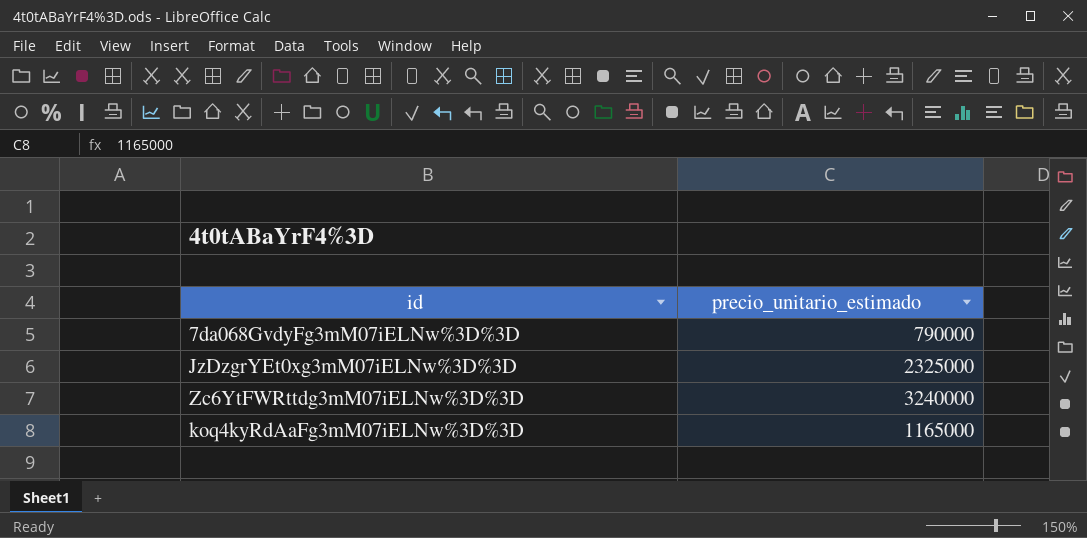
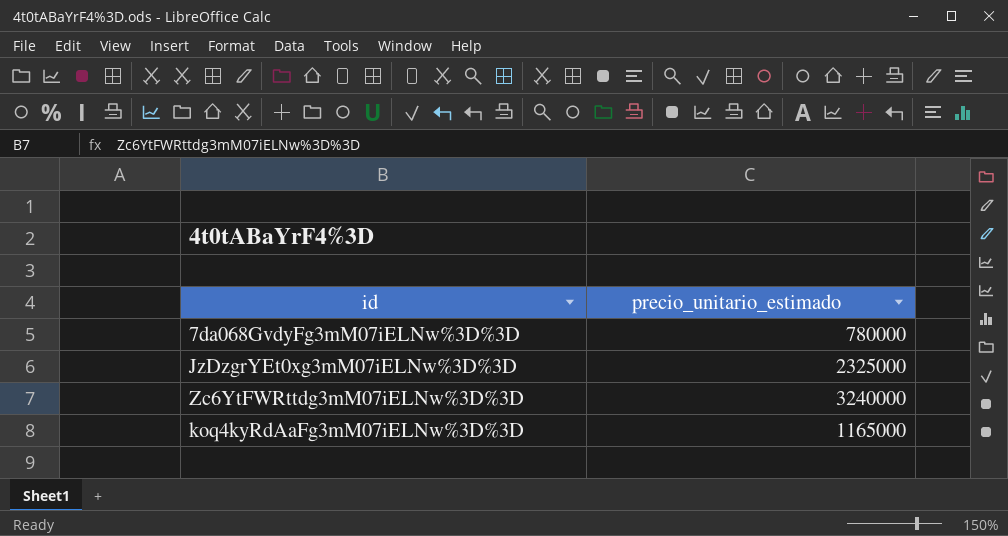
7da068GvdyFg3mM07iELNw%3D%3D | precio_unitario_estimado: 790000 -> 780000

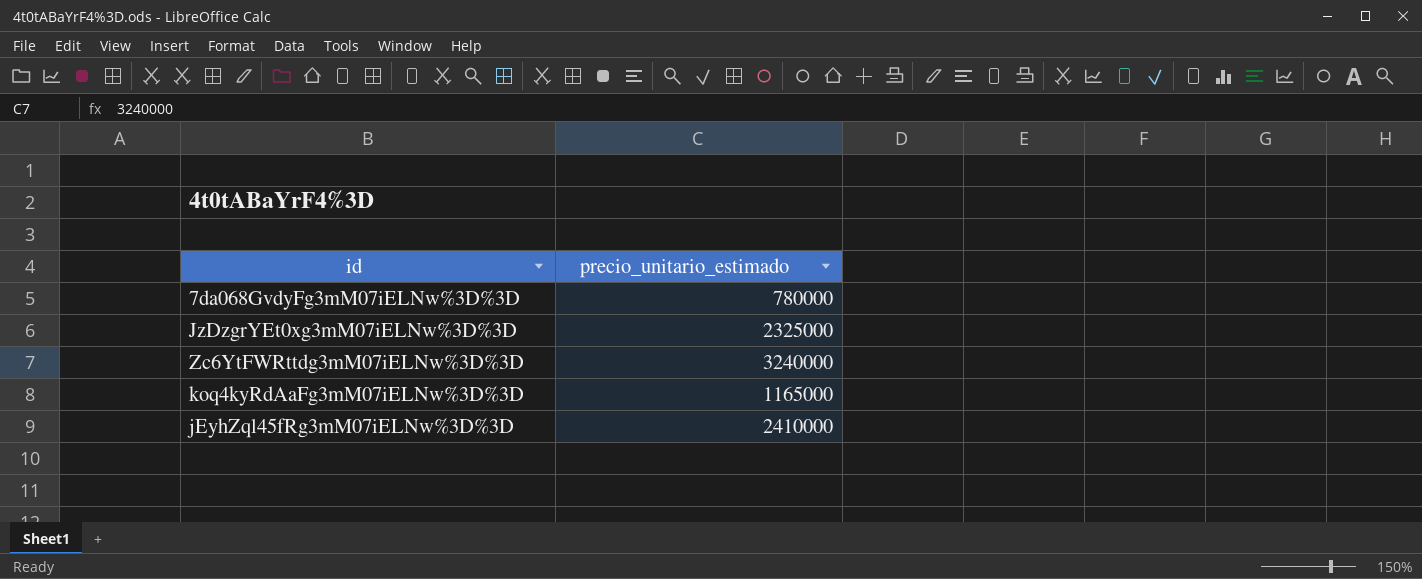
row jEyhZql45fRg3mM07iELNw%3D%3D: none -> 2410000

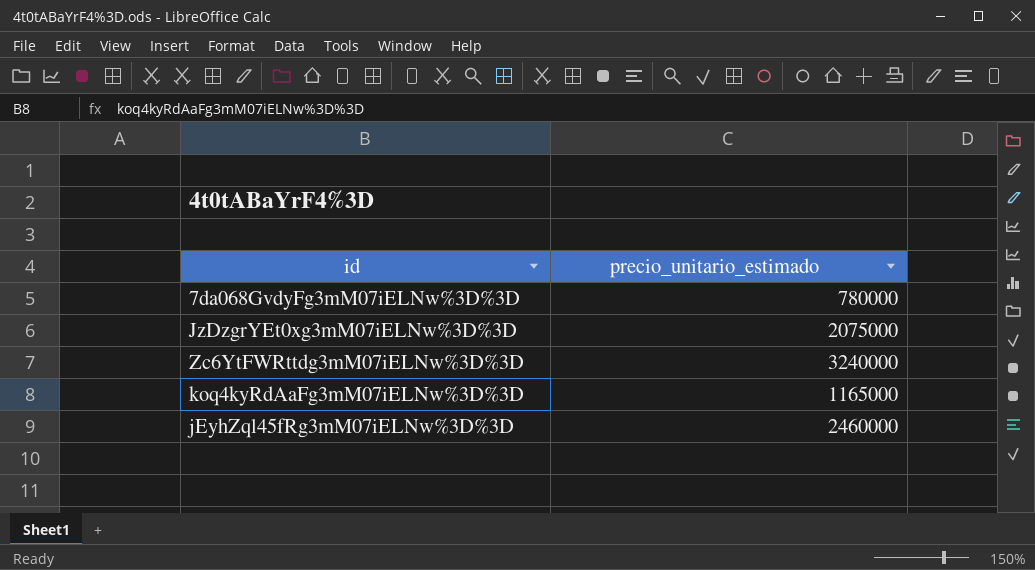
JzDzgrYEt0xg3mM07iELNw%3D%3D | precio_unitario_estimado: 2325000 -> 2075000
jEyhZql45fRg3mM07iELNw%3D%3D | precio_unitario_estimado: 2410000 -> 2460000

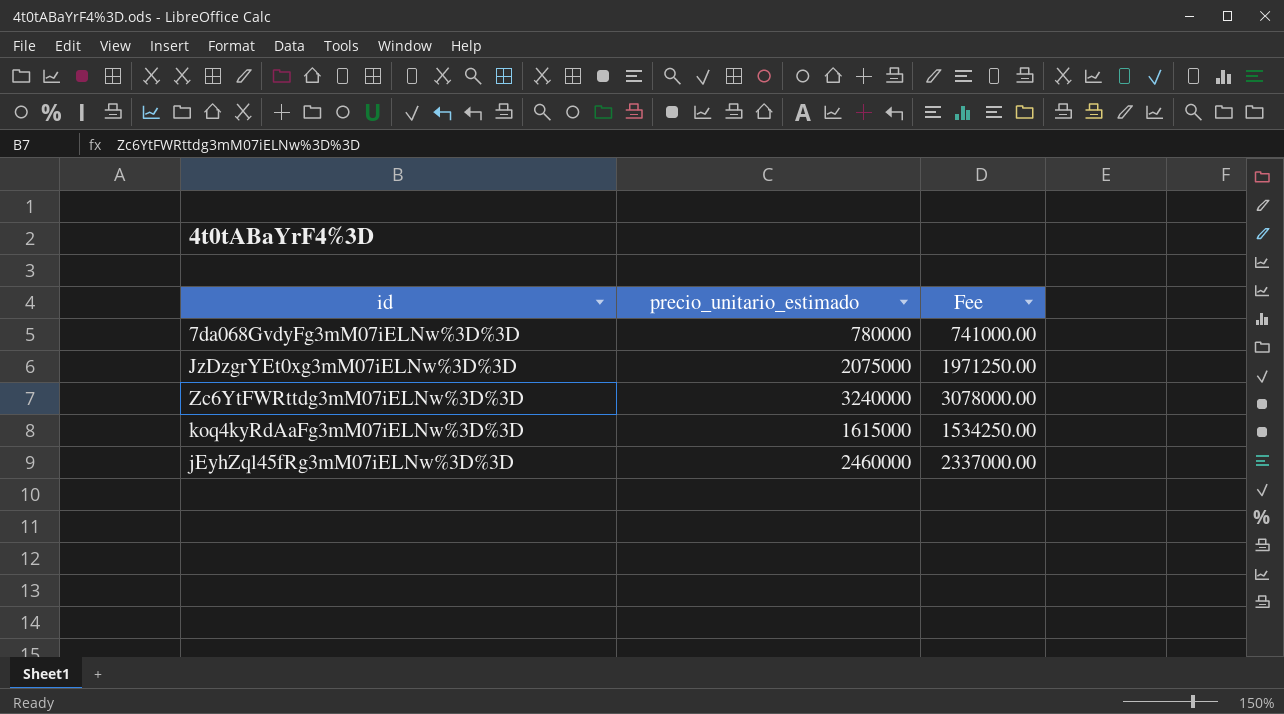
column Fee | formula: none -> [precio_unitario_estimado] * 0.95
koq4kyRdAaFg3mM07iELNw%3D%3D | precio_unitario_estimado: 1165000 -> 1615000

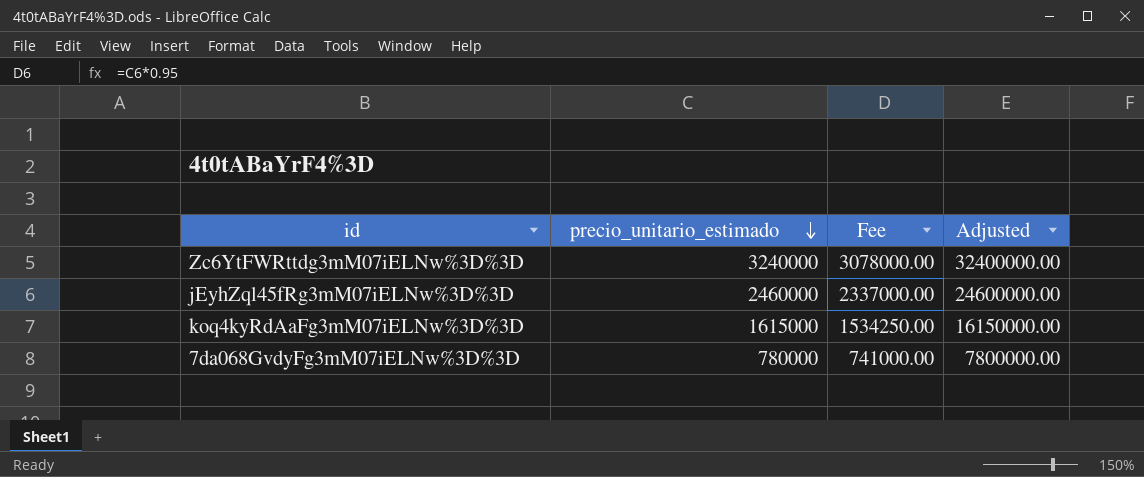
row order: none -> precio_unitario_estimado descending
column Adjusted | formula: none -> [precio_unitario_estimado] * 10
row JzDzgrYEt0xg3mM07iELNw%3D%3D: 2075000 | 1971250.00 -> none

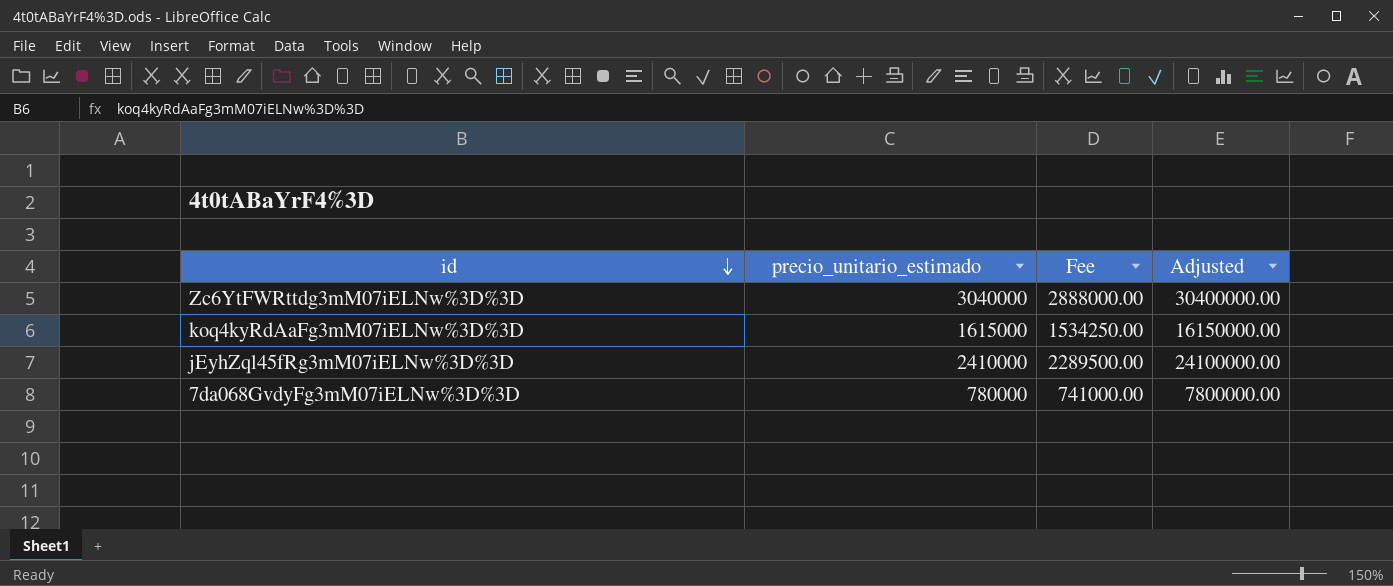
row order: precio_unitario_estimado descending -> id descending
Zc6YtFWRttdg3mM07iELNw%3D%3D | precio_unitario_estimado: 3240000 -> 3040000
Zc6YtFWRttdg3mM07iELNw%3D%3D | Fee: 3078000.00 -> 2888000.00
Zc6YtFWRttdg3mM07iELNw%3D%3D | Adjusted: 32400000.00 -> 30400000.00
jEyhZql45fRg3mM07iELNw%3D%3D | precio_unitario_estimado: 2460000 -> 2410000
jEyhZql45fRg3mM07iELNw%3D%3D | Fee: 2337000.00 -> 2289500.00
jEyhZql45fRg3mM07iELNw%3D%3D | Adjusted: 24600000.00 -> 24100000.00

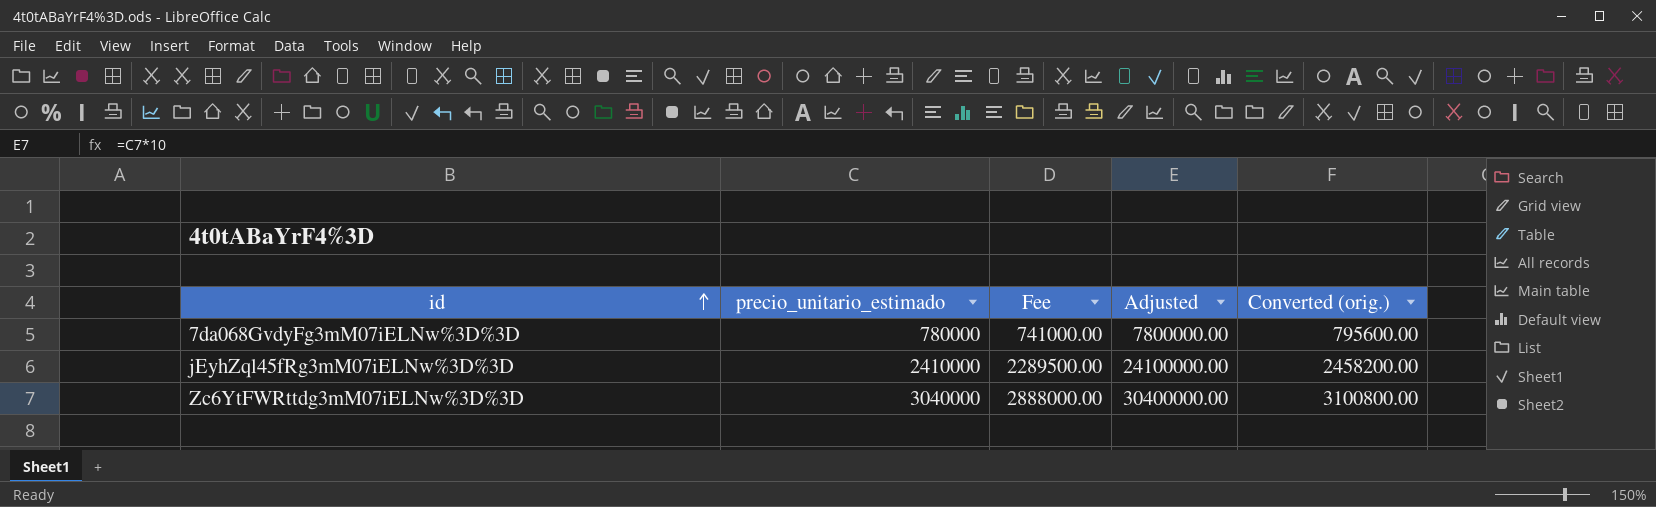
row order: id descending -> id ascending
column Converted (orig.) | formula: none -> [precio_unitario_estimado] * 1.02
row koq4kyRdAaFg3mM07iELNw%3D%3D: 1615000 | 1534250.00 | 16150000.00 -> none

